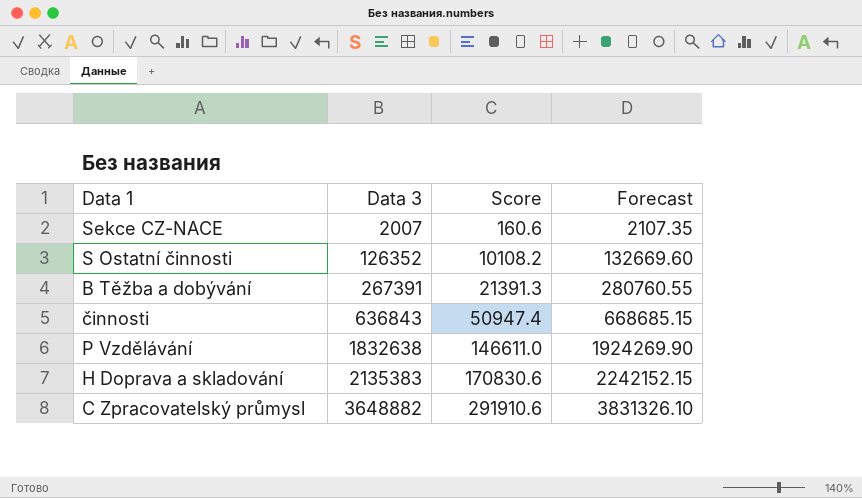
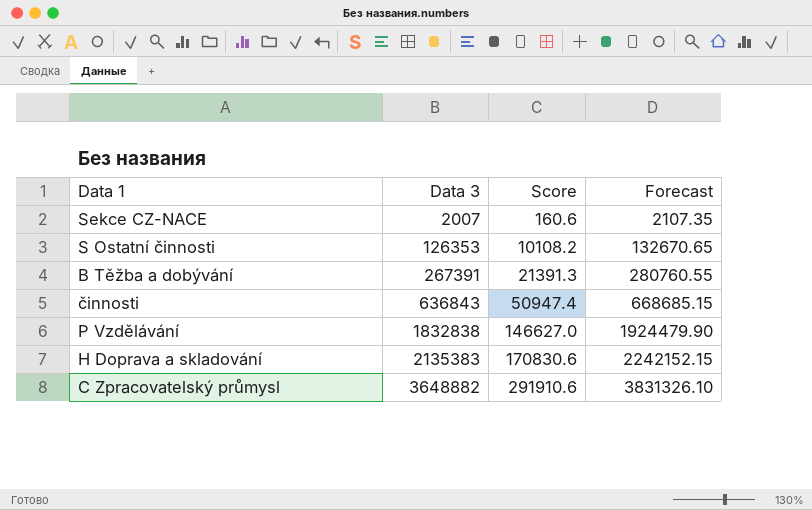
S Ostatní činnosti | Data 3: 126352 -> 126353
S Ostatní činnosti | Forecast: 132669.60 -> 132670.65
P Vzdělávání | Data 3: 1832638 -> 1832838
P Vzdělávání | Score: 146611.0 -> 146627.0
P Vzdělávání | Forecast: 1924269.90 -> 1924479.90

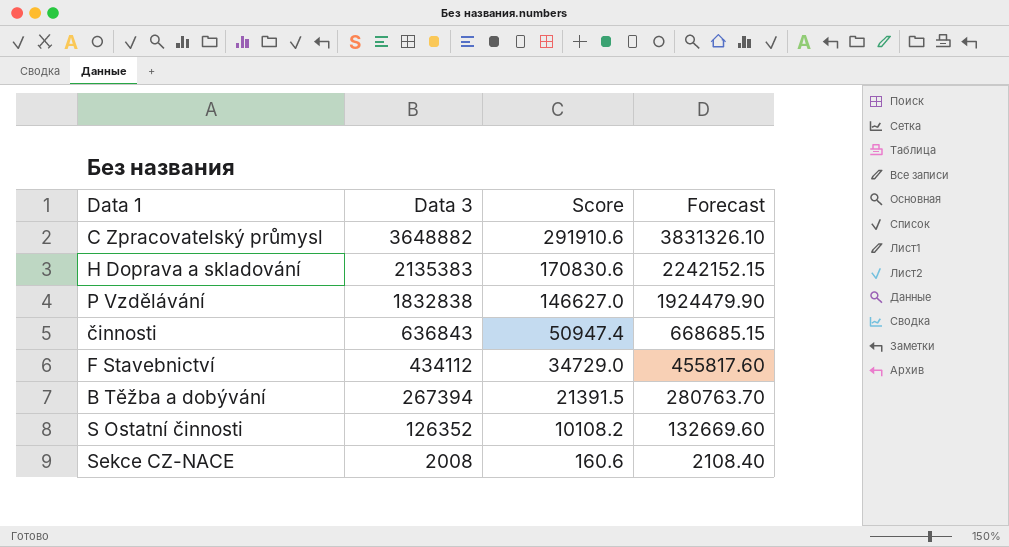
row order: Data 3 ascending -> Data 3 descending
row F Stavebnictví: none -> 434112 | 34729.0 | 455817.60
B Těžba a dobývání | Data 3: 267391 -> 267394
B Těžba a dobývání | Score: 21391.3 -> 21391.5
B Těžba a dobývání | Forecast: 280760.55 -> 280763.70
S Ostatní činnosti | Data 3: 126353 -> 126352
S Ostatní činnosti | Forecast: 132670.65 -> 132669.60
Sekce CZ-NACE | Data 3: 2007 -> 2008
Sekce CZ-NACE | Forecast: 2107.35 -> 2108.40

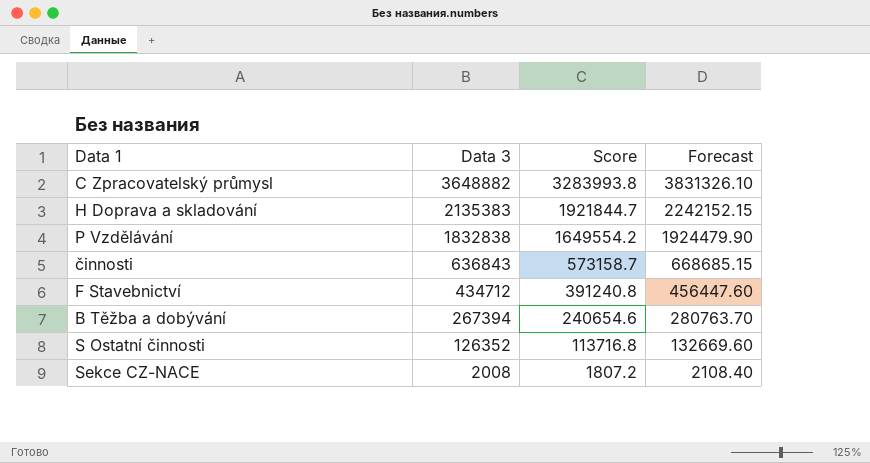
column Score | formula: [Data 3] * 0.08 -> [Data 3] * 0.9
F Stavebnictví | Data 3: 434112 -> 434712
F Stavebnictví | Forecast: 455817.60 -> 456447.60

